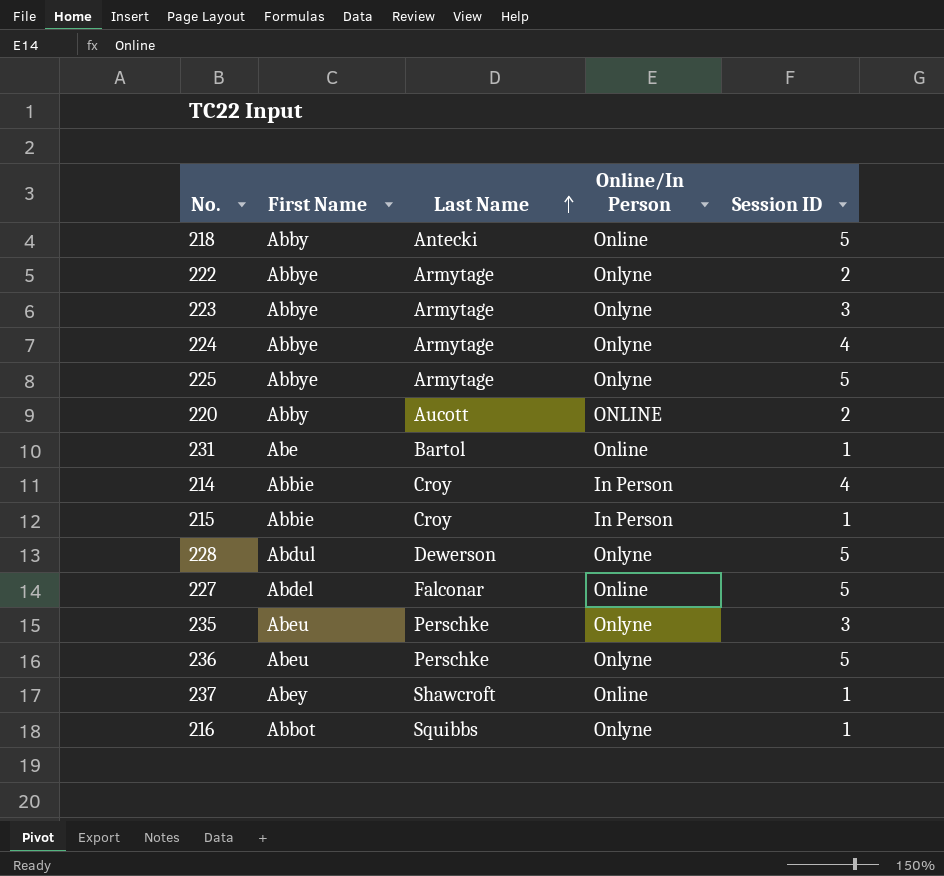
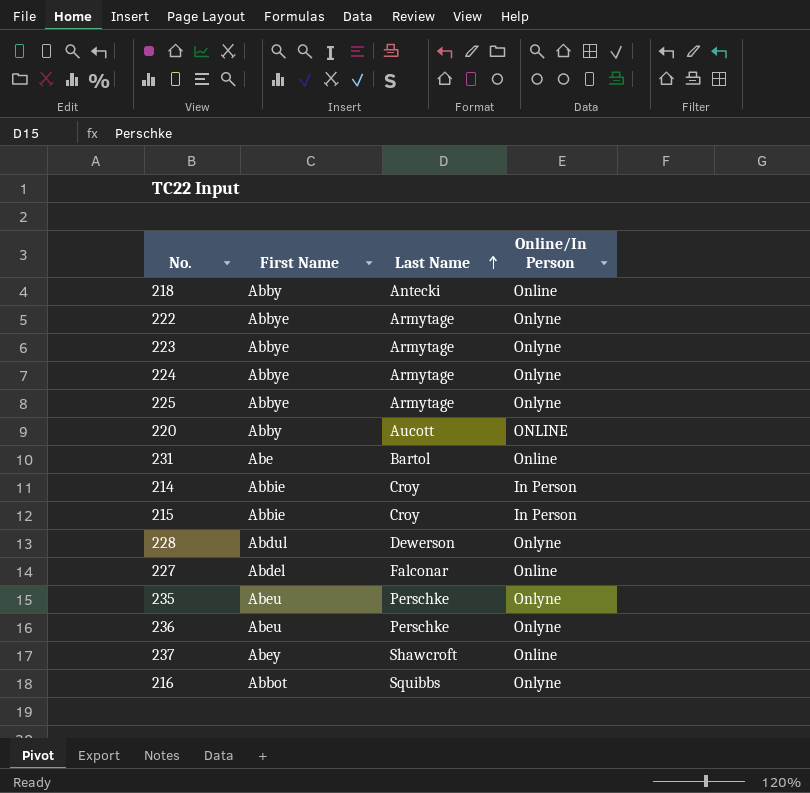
column Session ID | position: 5 -> none

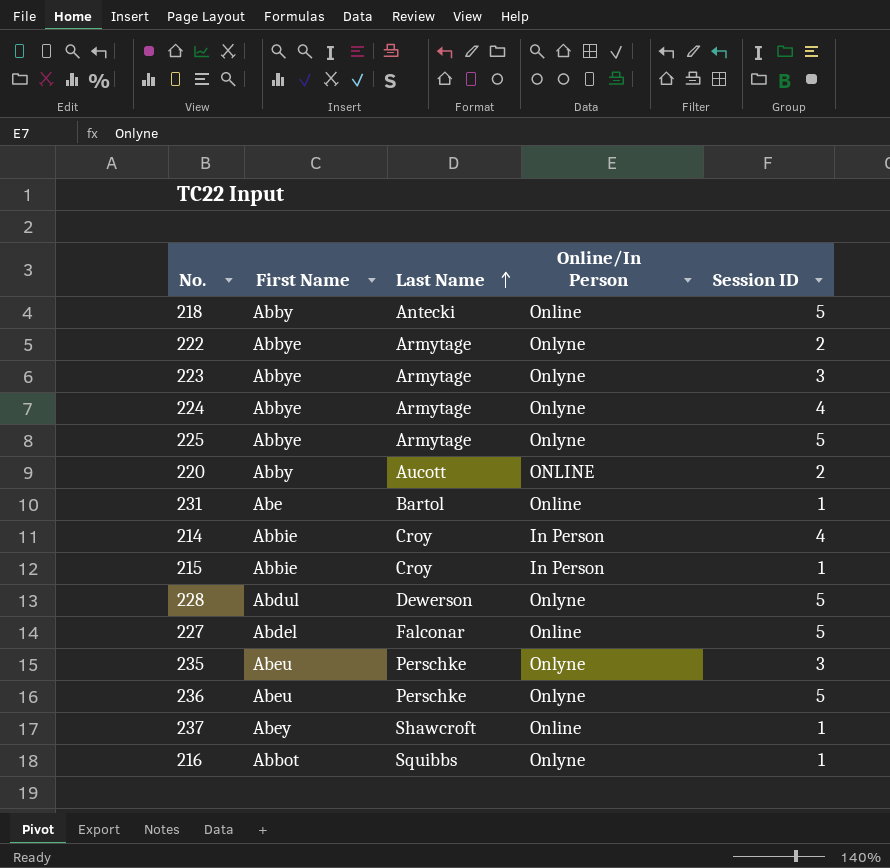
column Session ID | position: none -> 5

